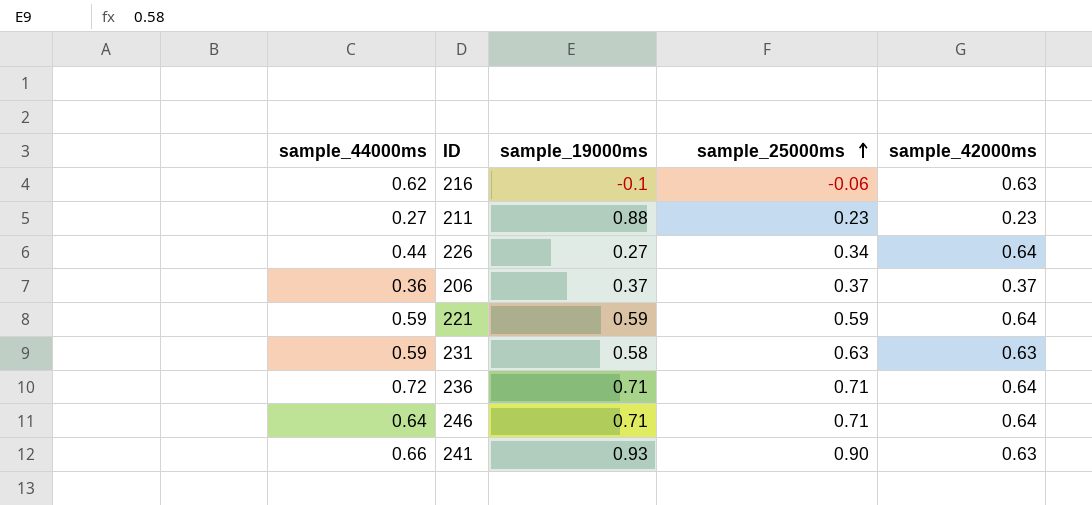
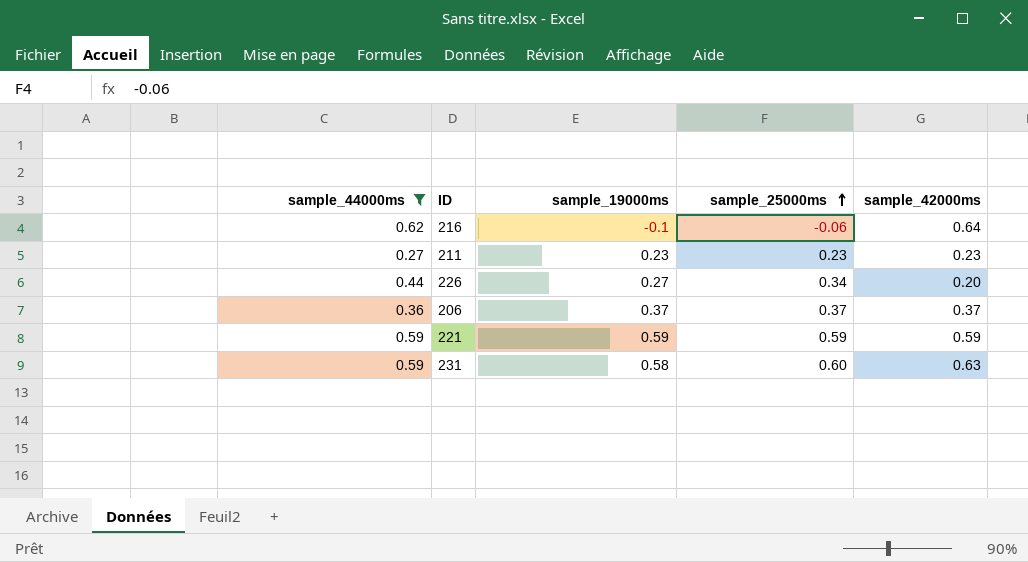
filter: none -> sample_44000ms <= 0.62
216 | sample_42000ms: 0.63 -> 0.64
211 | sample_19000ms: 0.88 -> 0.23
226 | sample_42000ms: 0.64 -> 0.20
221 | sample_42000ms: 0.64 -> 0.59
231 | sample_25000ms: 0.63 -> 0.60

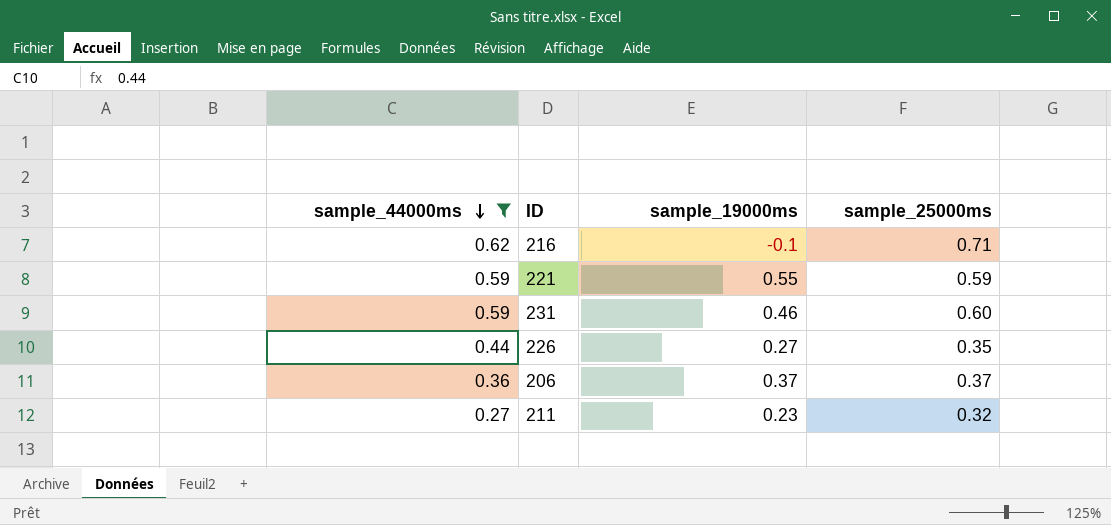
row order: sample_25000ms ascending -> sample_44000ms descending
column sample_42000ms | position: 5 -> none
216 | sample_25000ms: -0.06 -> 0.71
221 | sample_19000ms: 0.59 -> 0.55
231 | sample_19000ms: 0.58 -> 0.46
226 | sample_25000ms: 0.34 -> 0.35
211 | sample_25000ms: 0.23 -> 0.32

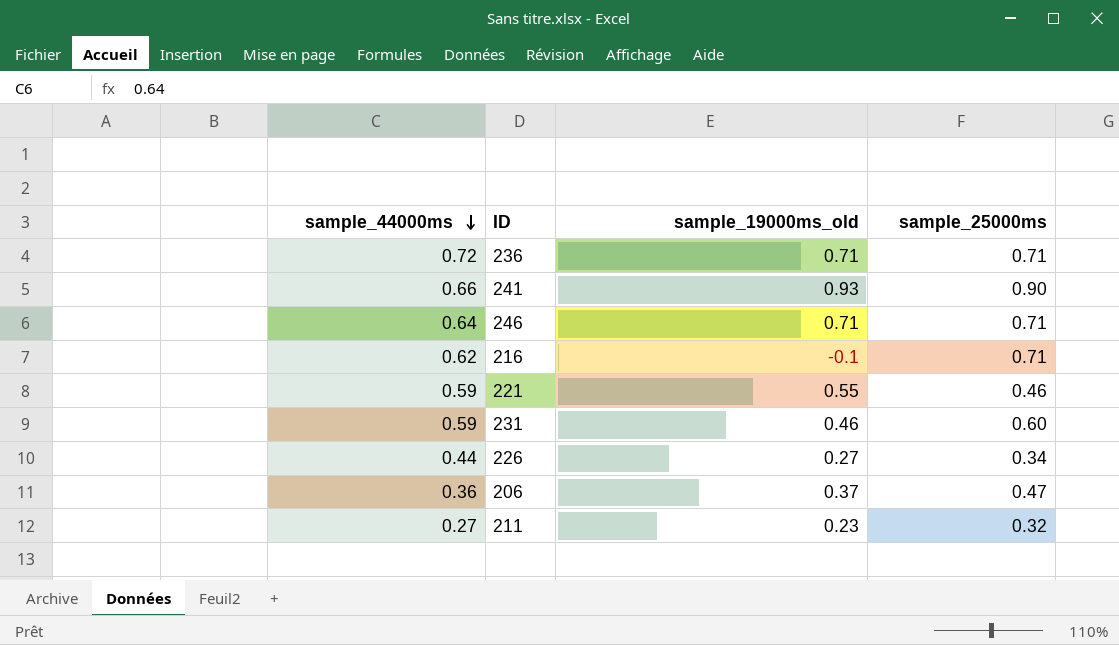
filter: sample_44000ms <= 0.62 -> none
column name: sample_19000ms -> sample_19000ms_old
221 | sample_25000ms: 0.59 -> 0.46
226 | sample_25000ms: 0.35 -> 0.34
206 | sample_25000ms: 0.37 -> 0.47

